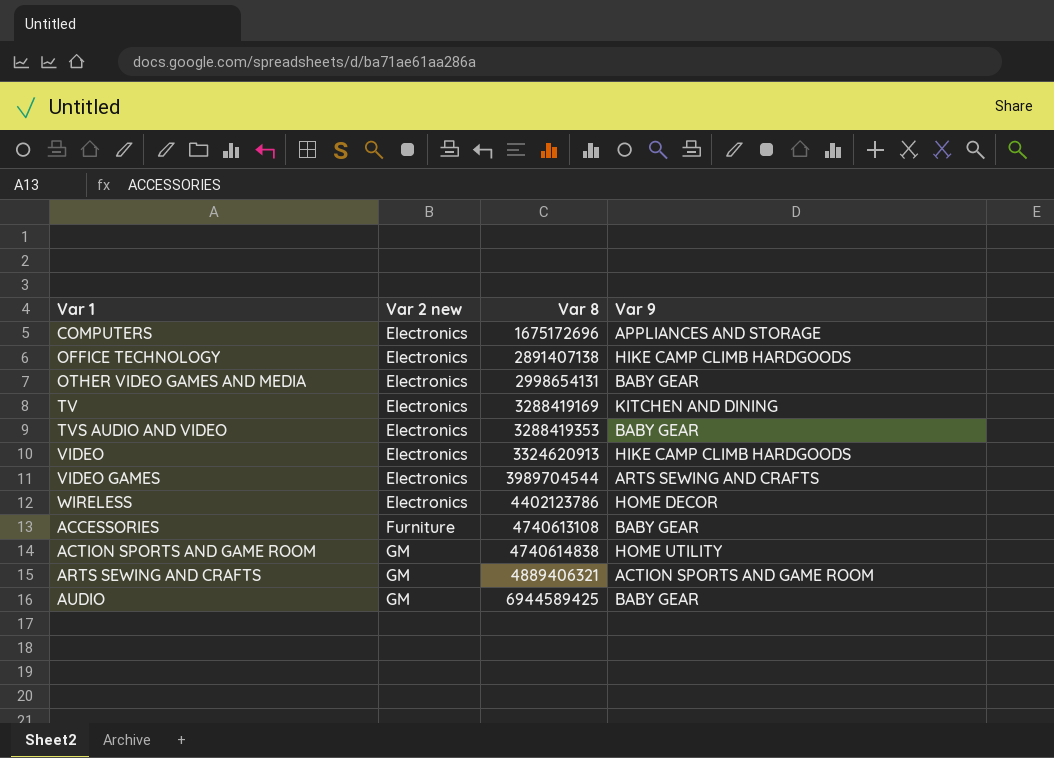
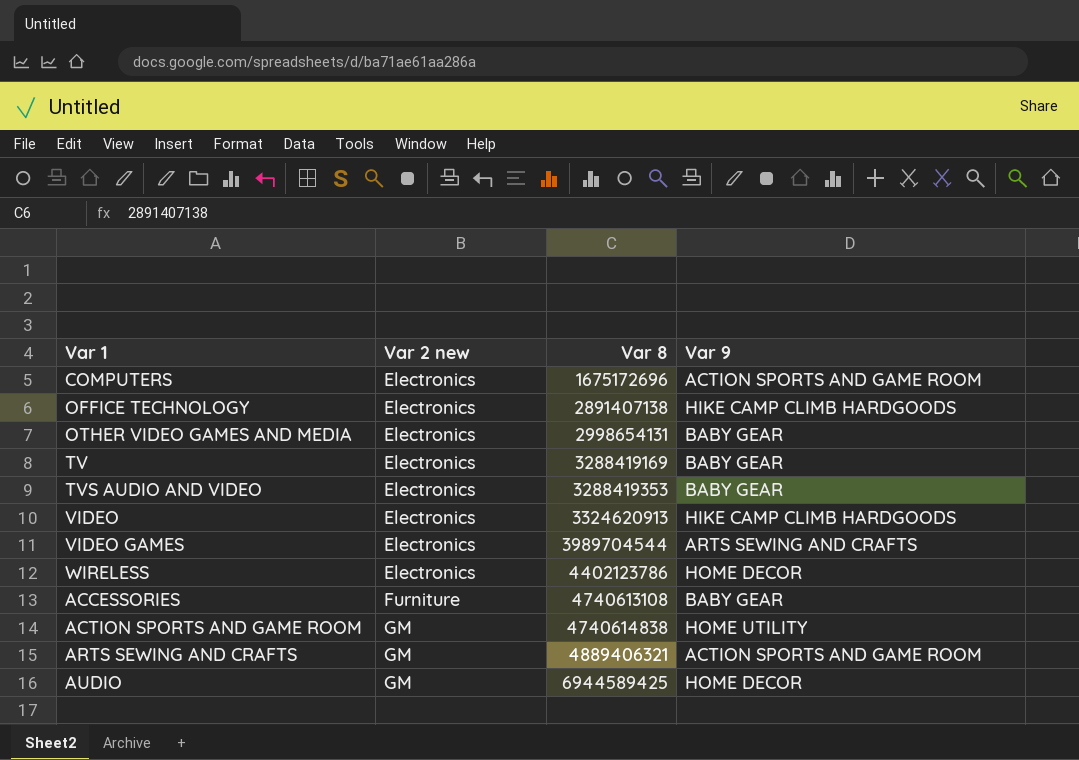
COMPUTERS | Var 9: APPLIANCES AND STORAGE -> ACTION SPORTS AND GAME ROOM
TV | Var 9: KITCHEN AND DINING -> BABY GEAR
AUDIO | Var 9: BABY GEAR -> HOME DECOR

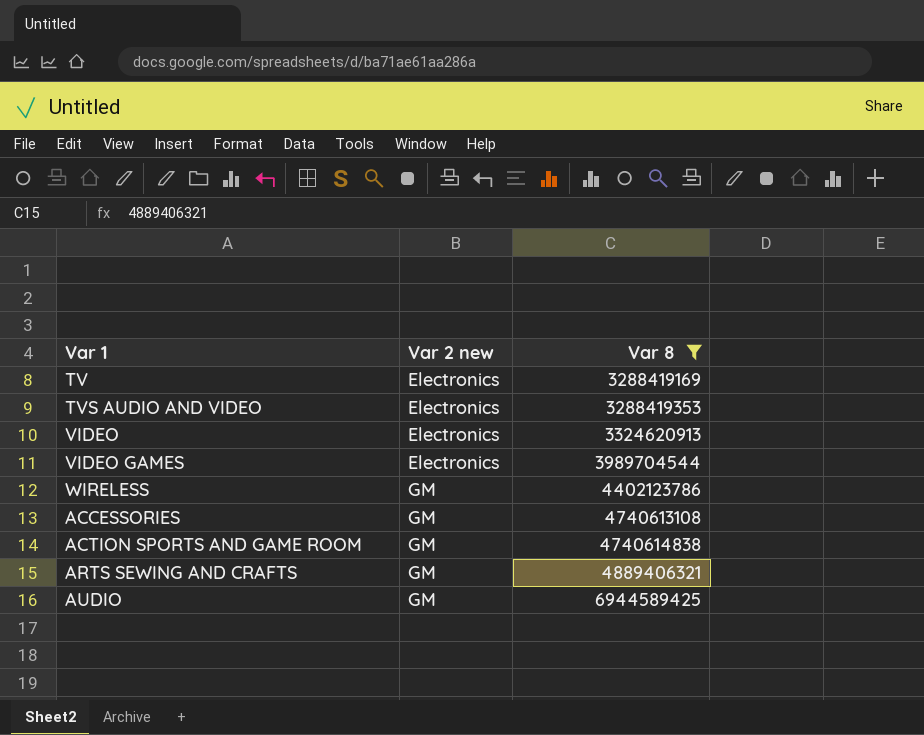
filter: none -> Var 8 >= 3288419169
column Var 9 | position: 4 -> none
WIRELESS | Var 2 new: Electronics -> GM
ACCESSORIES | Var 2 new: Furniture -> GM

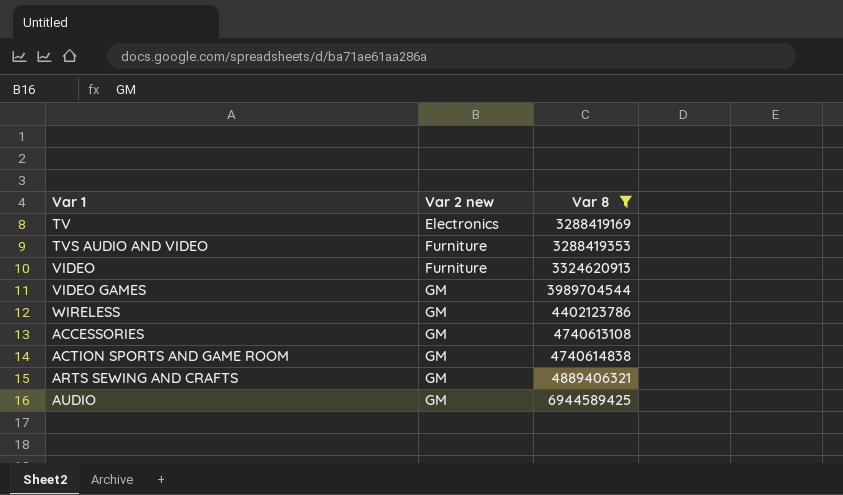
TVS AUDIO AND VIDEO | Var 2 new: Electronics -> Furniture
VIDEO | Var 2 new: Electronics -> Furniture
VIDEO GAMES | Var 2 new: Electronics -> GM

